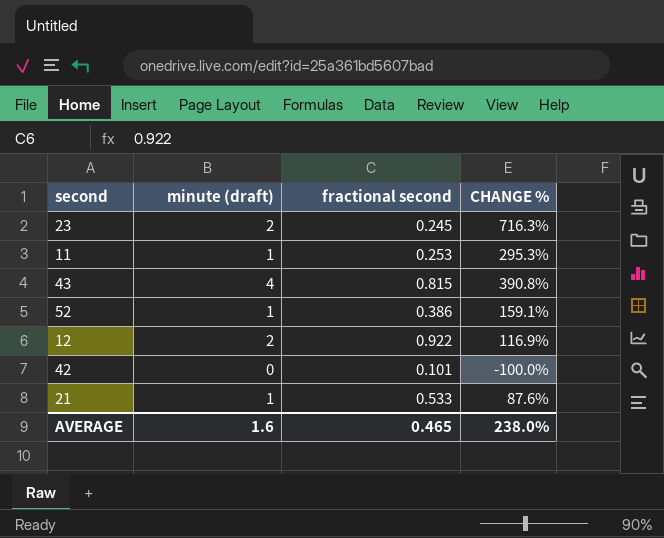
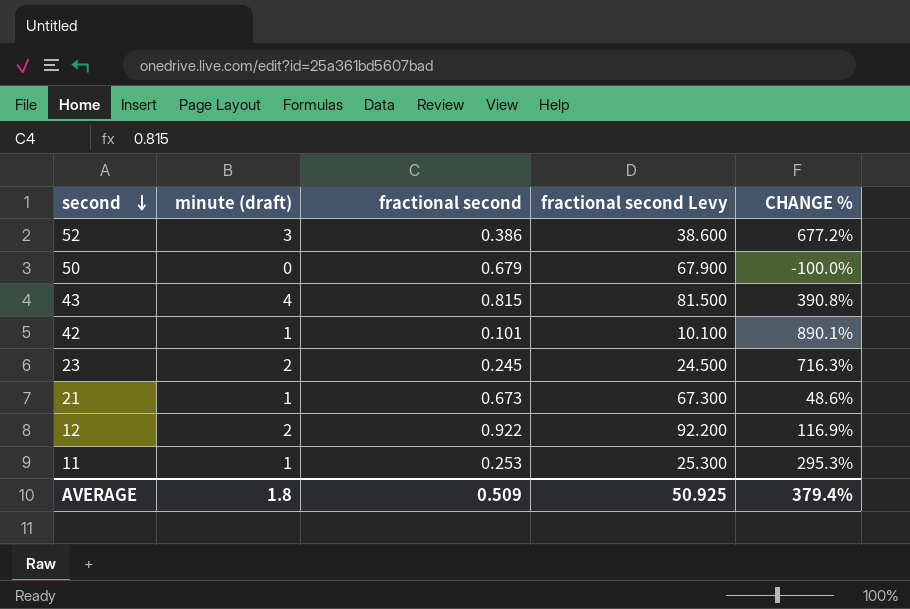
row order: none -> second descending
column fractional second Levy | formula: none -> [fractional second] * 100
52 | minute (draft): 1 -> 3
52 | CHANGE %: 159.1% -> 677.2%
row 50: none -> 0 | 0.679 | 67.900 | -100.0%
42 | minute (draft): 0 -> 1
42 | CHANGE %: -100.0% -> 890.1%
21 | fractional second: 0.533 -> 0.673
21 | CHANGE %: 87.6% -> 48.6%
AVERAGE | minute (draft): 1.6 -> 1.8
AVERAGE | fractional second: 0.465 -> 0.509
AVERAGE | CHANGE %: 238.0% -> 379.4%

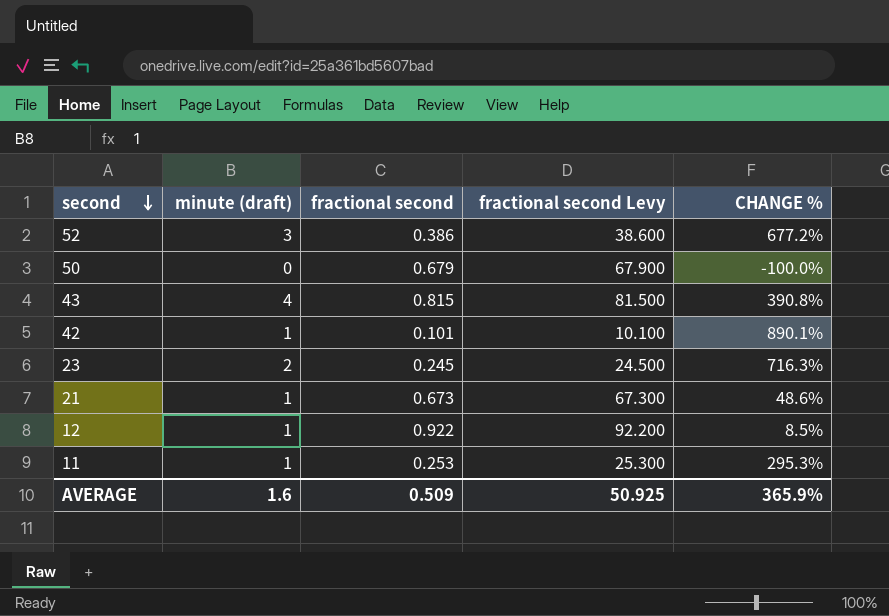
12 | minute (draft): 2 -> 1
12 | CHANGE %: 116.9% -> 8.5%
AVERAGE | minute (draft): 1.8 -> 1.6
AVERAGE | CHANGE %: 379.4% -> 365.9%

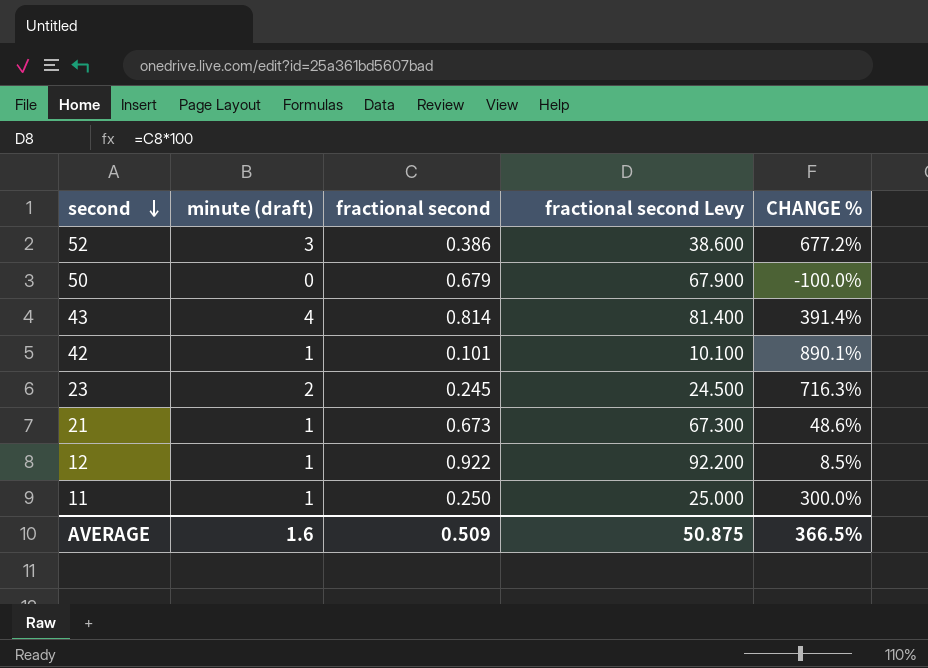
43 | fractional second: 0.815 -> 0.814
43 | fractional second Levy: 81.500 -> 81.400
43 | CHANGE %: 390.8% -> 391.4%
11 | fractional second: 0.253 -> 0.250
11 | fractional second Levy: 25.300 -> 25.000
11 | CHANGE %: 295.3% -> 300.0%
AVERAGE | fractional second Levy: 50.925 -> 50.875
AVERAGE | CHANGE %: 365.9% -> 366.5%

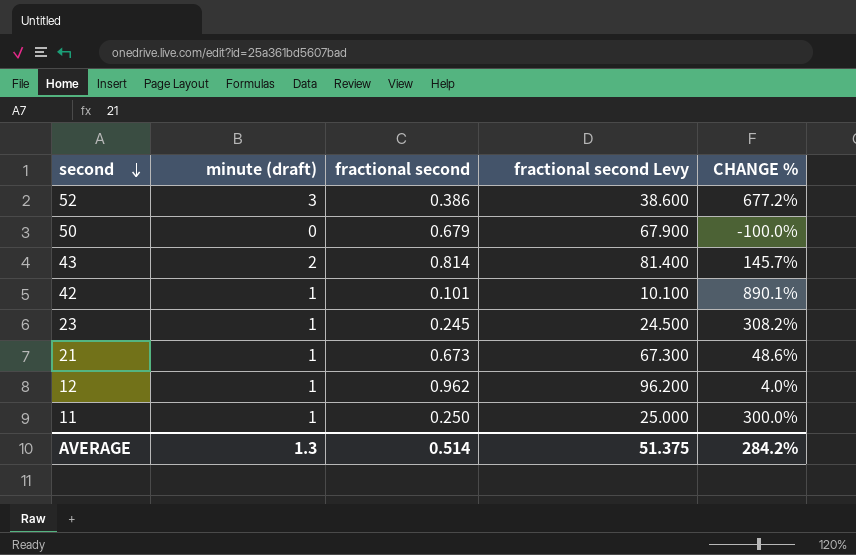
43 | minute (draft): 4 -> 2
43 | CHANGE %: 391.4% -> 145.7%
23 | minute (draft): 2 -> 1
23 | CHANGE %: 716.3% -> 308.2%
12 | fractional second: 0.922 -> 0.962
12 | fractional second Levy: 92.200 -> 96.200
12 | CHANGE %: 8.5% -> 4.0%
AVERAGE | minute (draft): 1.6 -> 1.3
AVERAGE | fractional second: 0.509 -> 0.514
AVERAGE | fractional second Levy: 50.875 -> 51.375
AVERAGE | CHANGE %: 366.5% -> 284.2%

